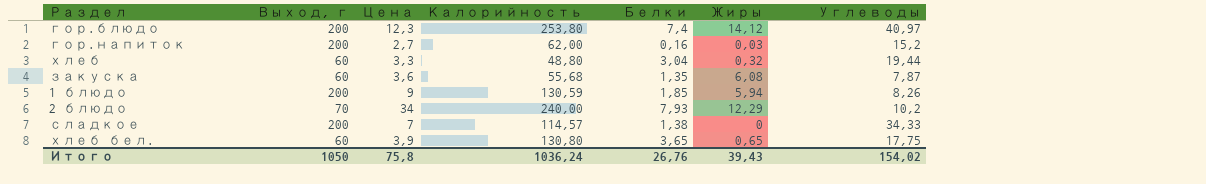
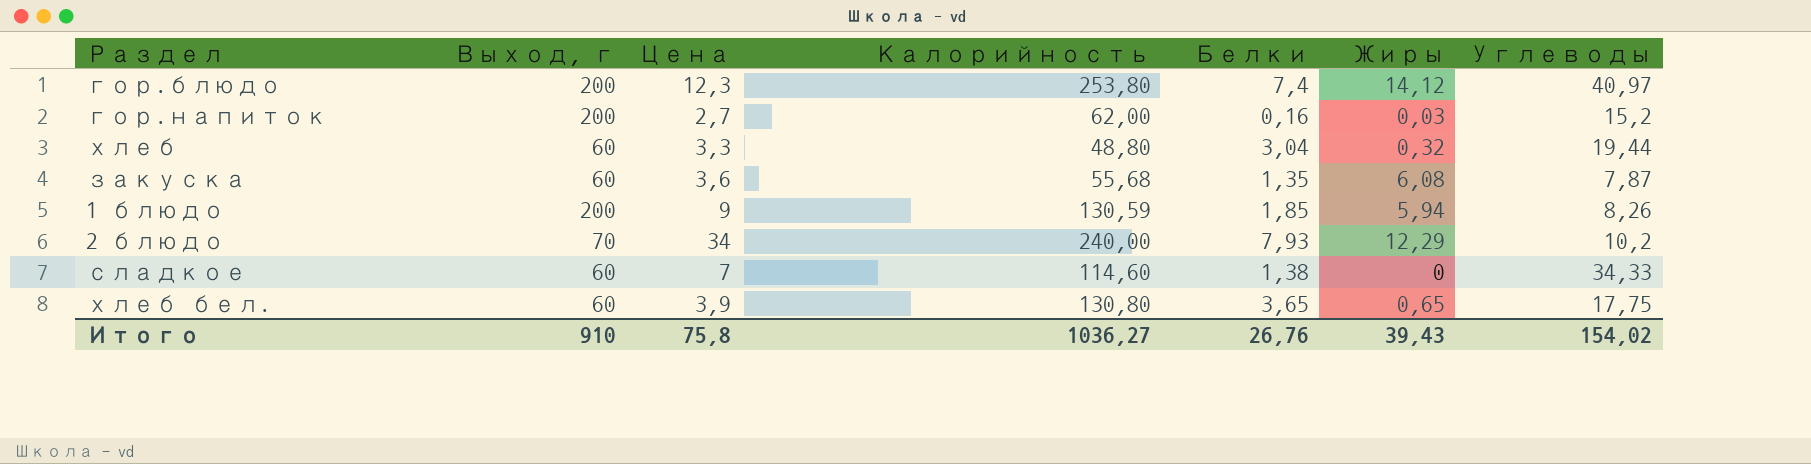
сладкое | Выход, г: 200 -> 60
сладкое | Калорийность: 114,57 -> 114,60
Итого | Выход, г: 1050 -> 910
Итого | Калорийность: 1036,24 -> 1036,27

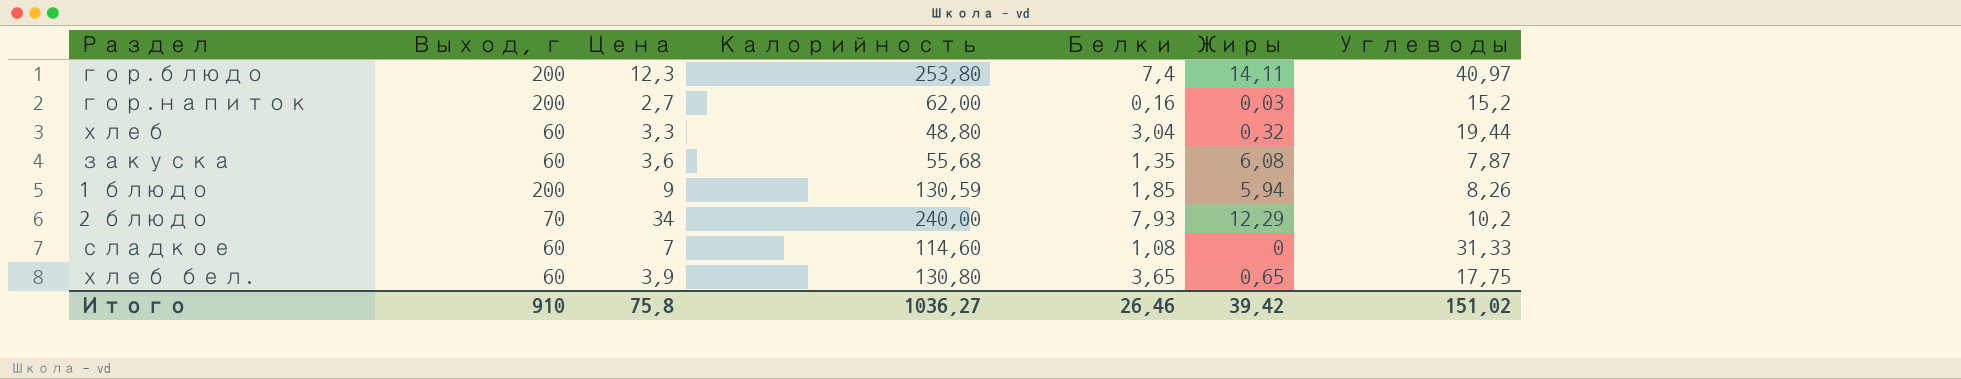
гор.блюдо | Жиры: 14,12 -> 14,11
сладкое | Белки: 1,38 -> 1,08
сладкое | Углеводы: 34,33 -> 31,33
Итого | Белки: 26,76 -> 26,46
Итого | Жиры: 39,43 -> 39,42
Итого | Углеводы: 154,02 -> 151,02

